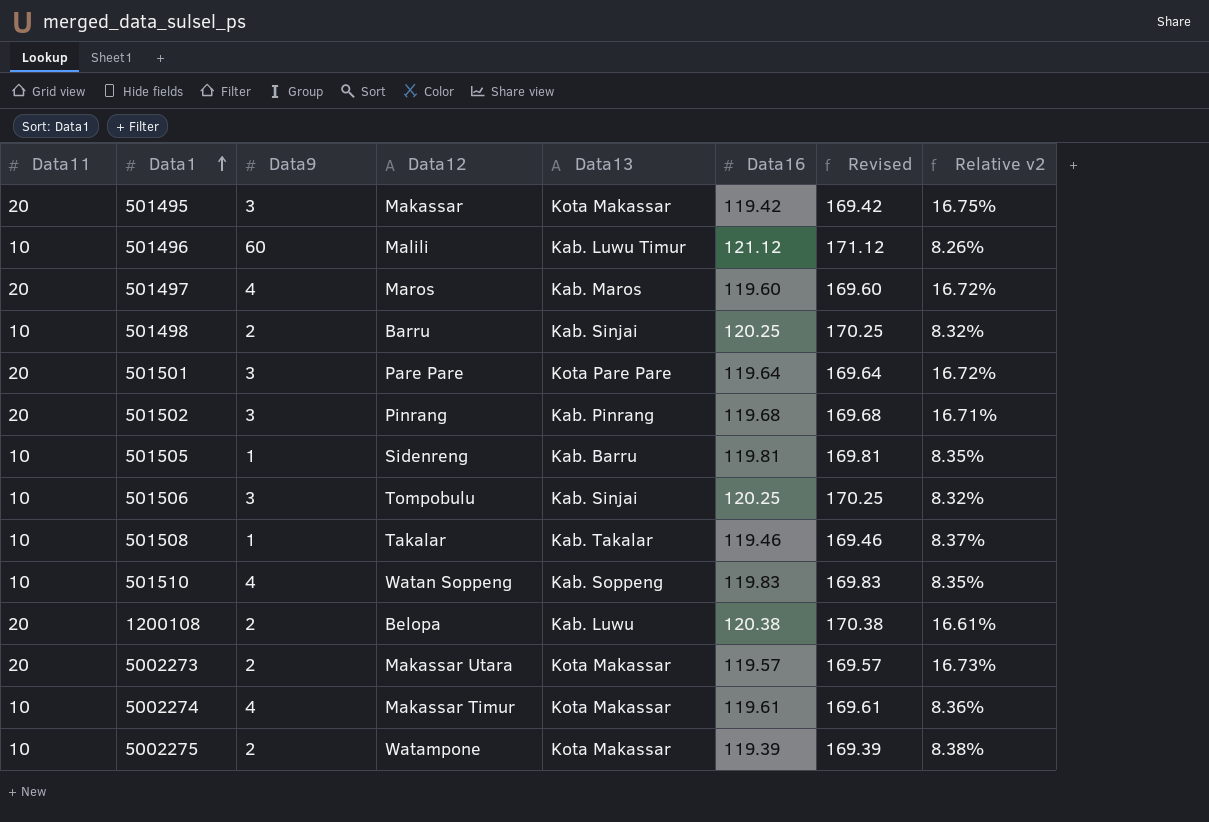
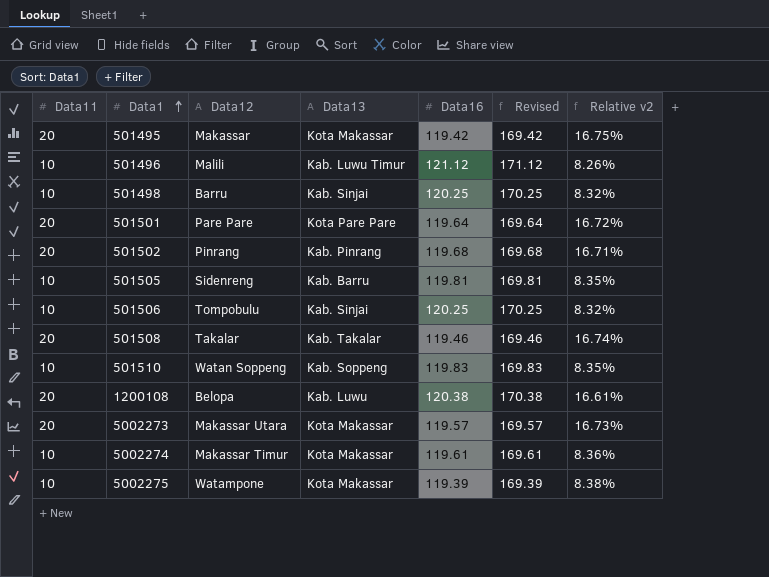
column Data9 | position: 3 -> none
row 501497: 20 | 4 | Maros | Kab. Maros | 119.60 | 169.60 | 16.72% -> none
501508 | Data11: 10 -> 20
501508 | Relative v2: 8.37% -> 16.74%

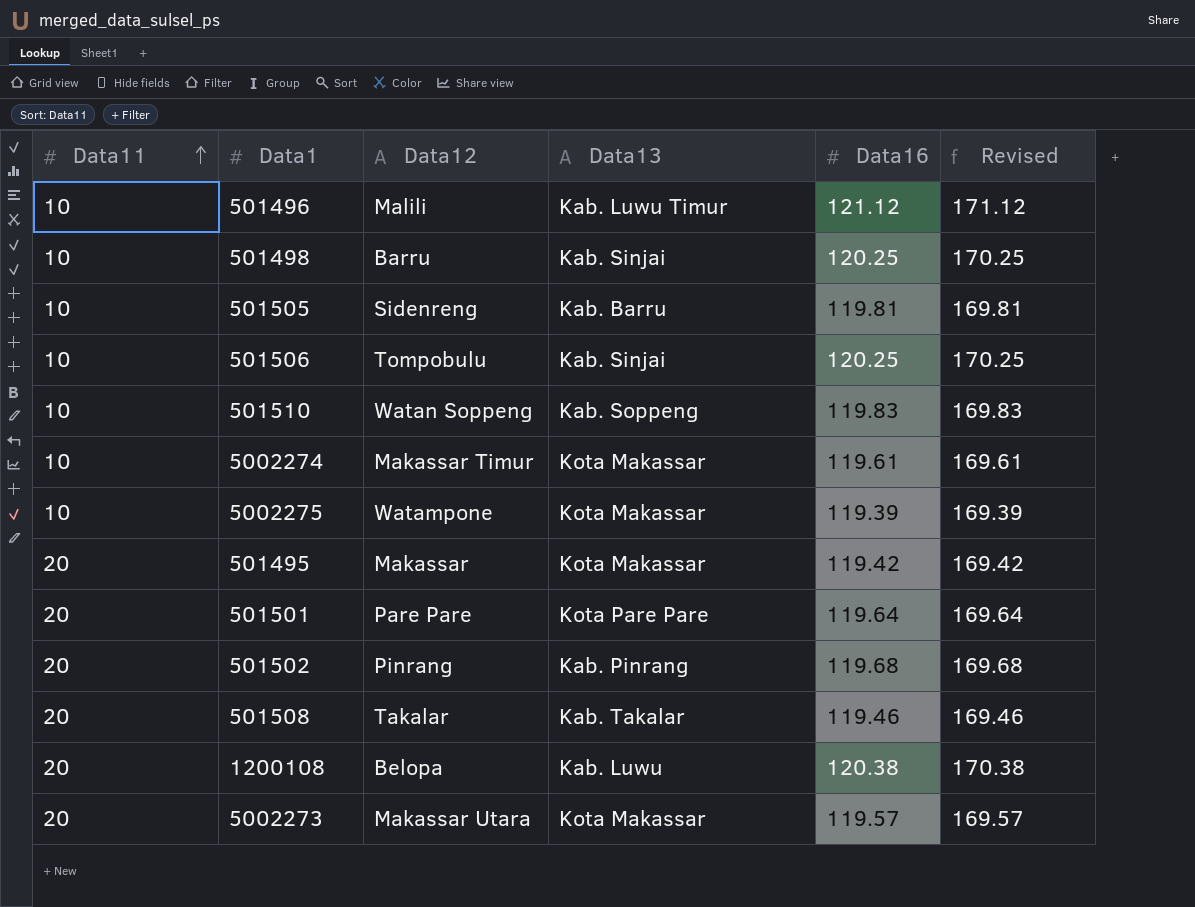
row order: Data1 ascending -> Data11 ascending
column Relative v2 | formula: [Data11] / [Data16] -> none

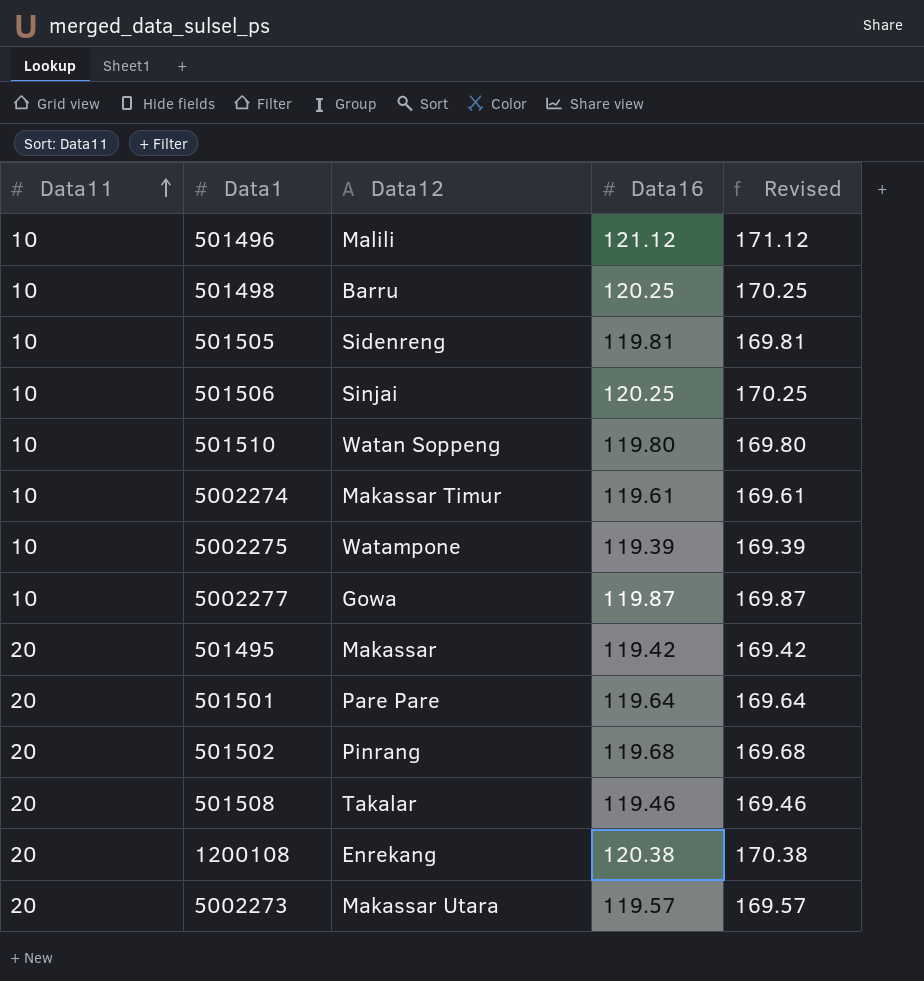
column Data13 | position: 4 -> none
501506 | Data12: Tompobulu -> Sinjai
501510 | Data16: 119.83 -> 119.80
501510 | Revised: 169.83 -> 169.80
row 5002277: none -> 10 | Gowa | 119.87 | 169.87
1200108 | Data12: Belopa -> Enrekang

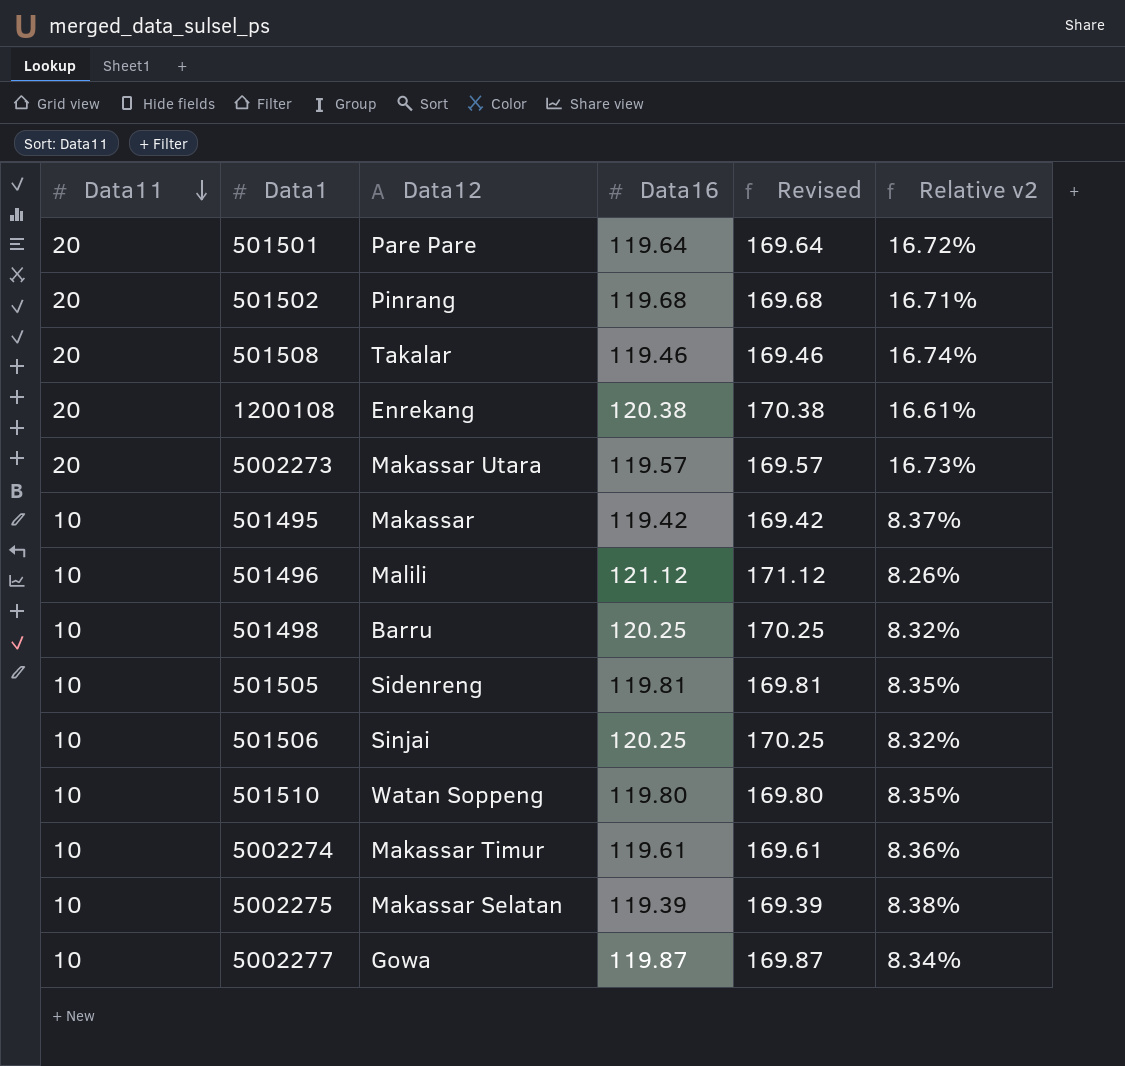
row order: Data11 ascending -> Data11 descending
column Relative v2 | formula: none -> [Data11] / [Data16]
501495 | Data11: 20 -> 10
5002275 | Data12: Watampone -> Makassar Selatan

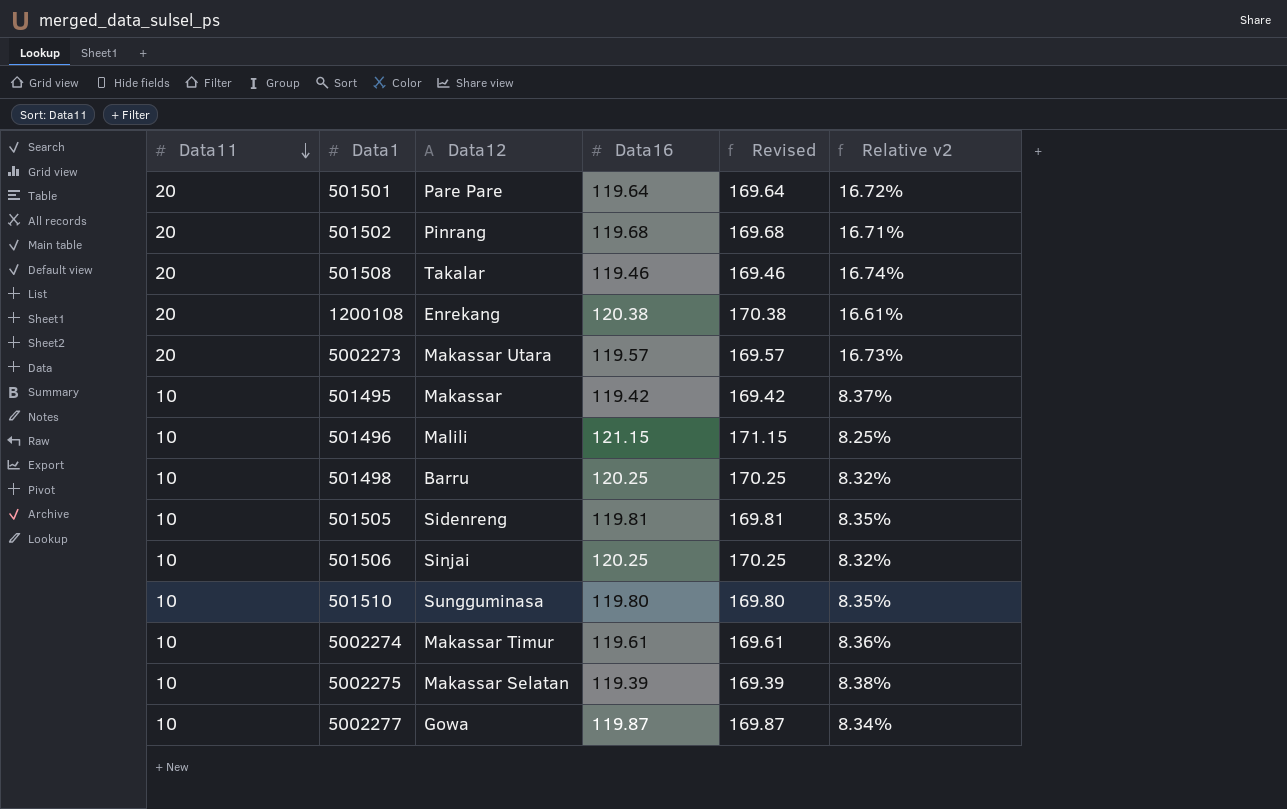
501496 | Data16: 121.12 -> 121.15
501496 | Revised: 171.12 -> 171.15
501496 | Relative v2: 8.26% -> 8.25%
501510 | Data12: Watan Soppeng -> Sungguminasa

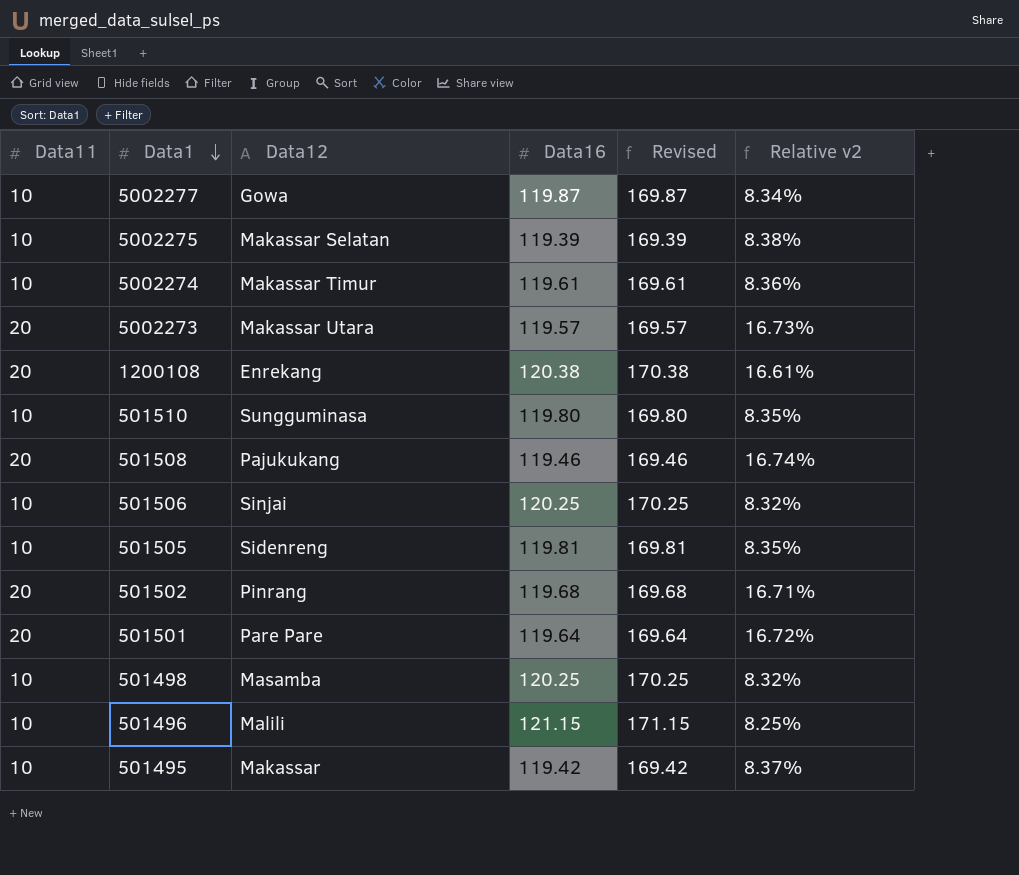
row order: Data11 descending -> Data1 descending
501508 | Data12: Takalar -> Pajukukang
501498 | Data12: Barru -> Masamba

